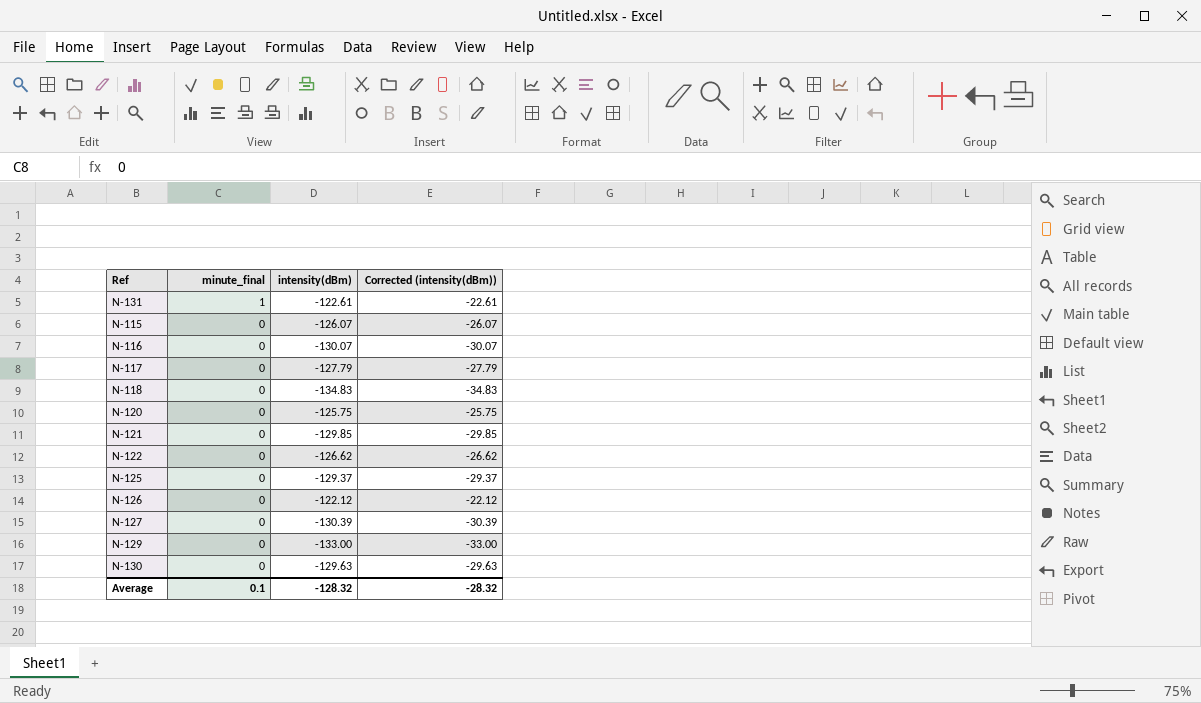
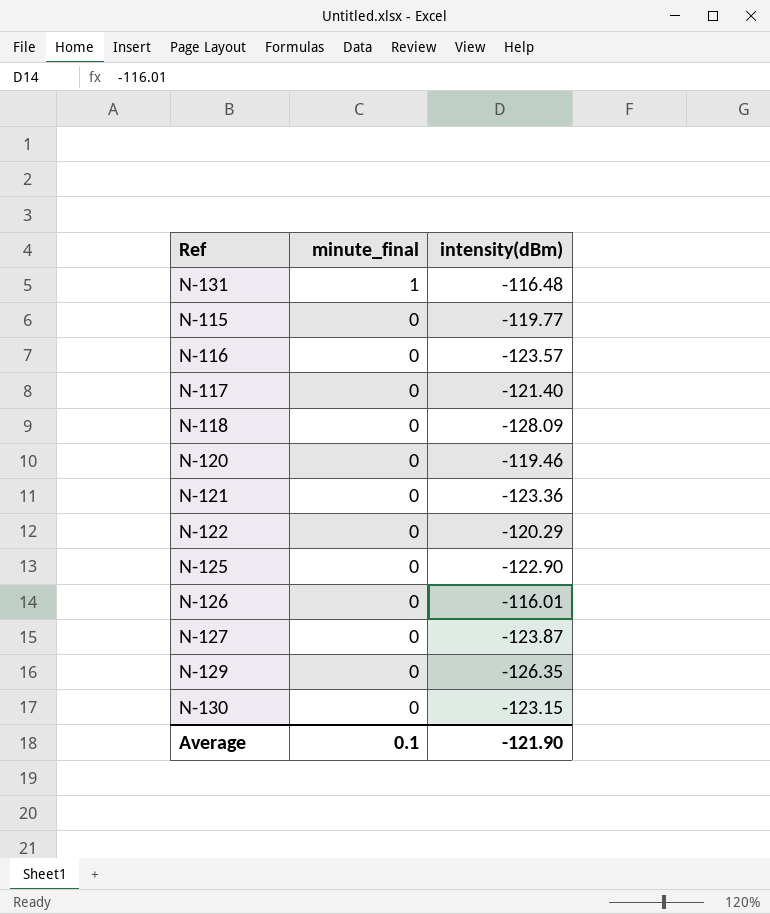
column Corrected (intensity(dBm)) | formula: [intensity(dBm)] + 100 -> none
N-131 | intensity(dBm): -122.61 -> -116.48
N-115 | intensity(dBm): -126.07 -> -119.77
N-116 | intensity(dBm): -130.07 -> -123.57
N-117 | intensity(dBm): -127.79 -> -121.40
N-118 | intensity(dBm): -134.83 -> -128.09
N-120 | intensity(dBm): -125.75 -> -119.46
N-121 | intensity(dBm): -129.85 -> -123.36
N-122 | intensity(dBm): -126.62 -> -120.29
N-125 | intensity(dBm): -129.37 -> -122.90
N-126 | intensity(dBm): -122.12 -> -116.01
N-127 | intensity(dBm): -130.39 -> -123.87
N-129 | intensity(dBm): -133.00 -> -126.35
N-130 | intensity(dBm): -129.63 -> -123.15
Average | intensity(dBm): -128.32 -> -121.90

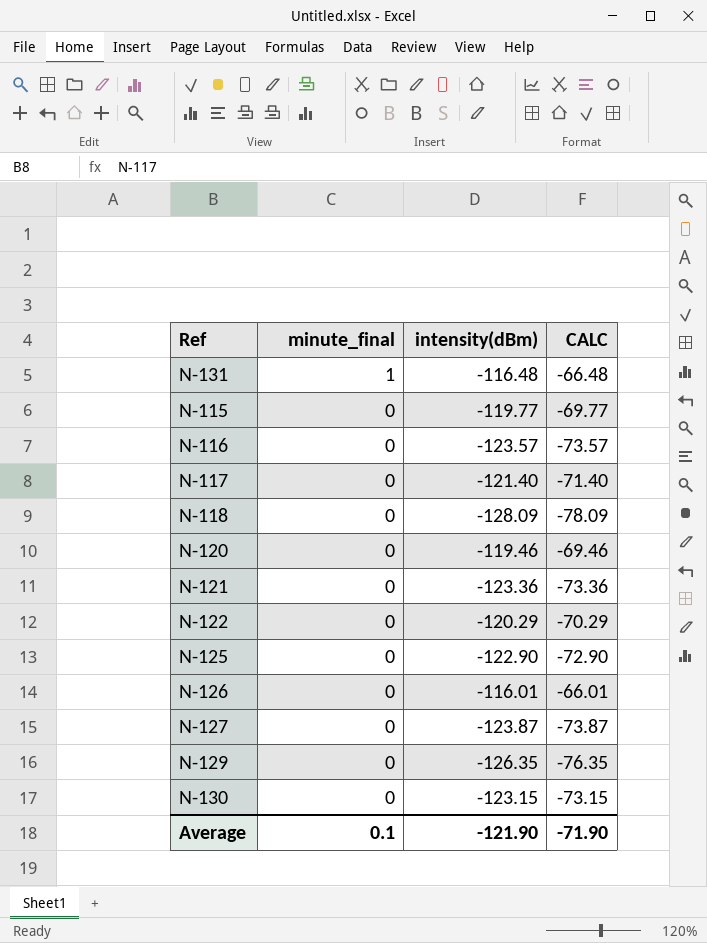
column CALC | formula: none -> [intensity(dBm)] + 50

